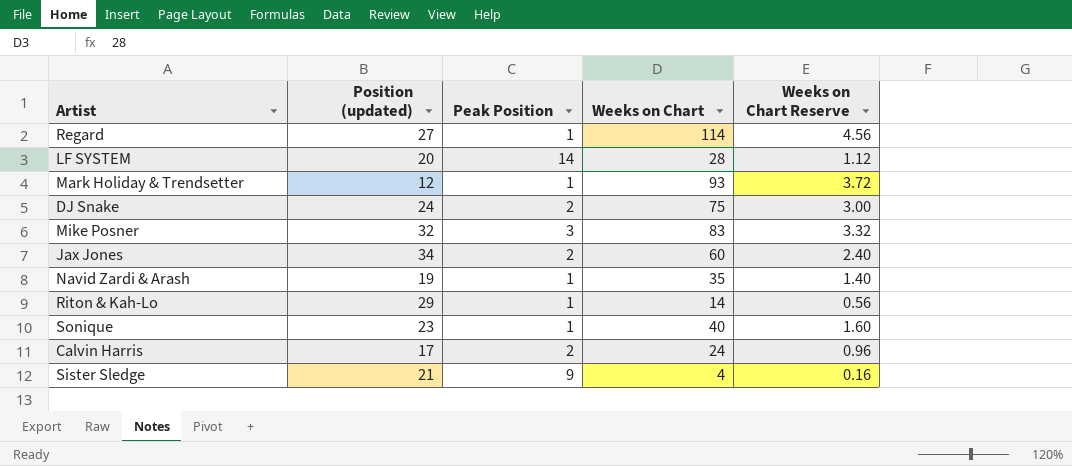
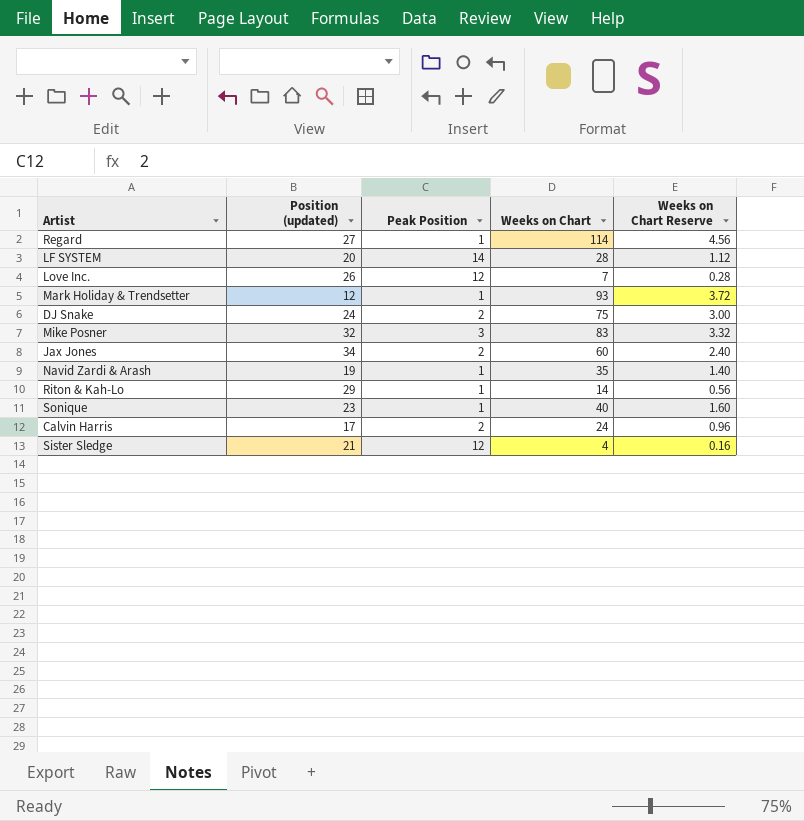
row Love Inc.: none -> 26 | 12 | 7 | 0.28
Sister Sledge | Peak Position: 9 -> 12

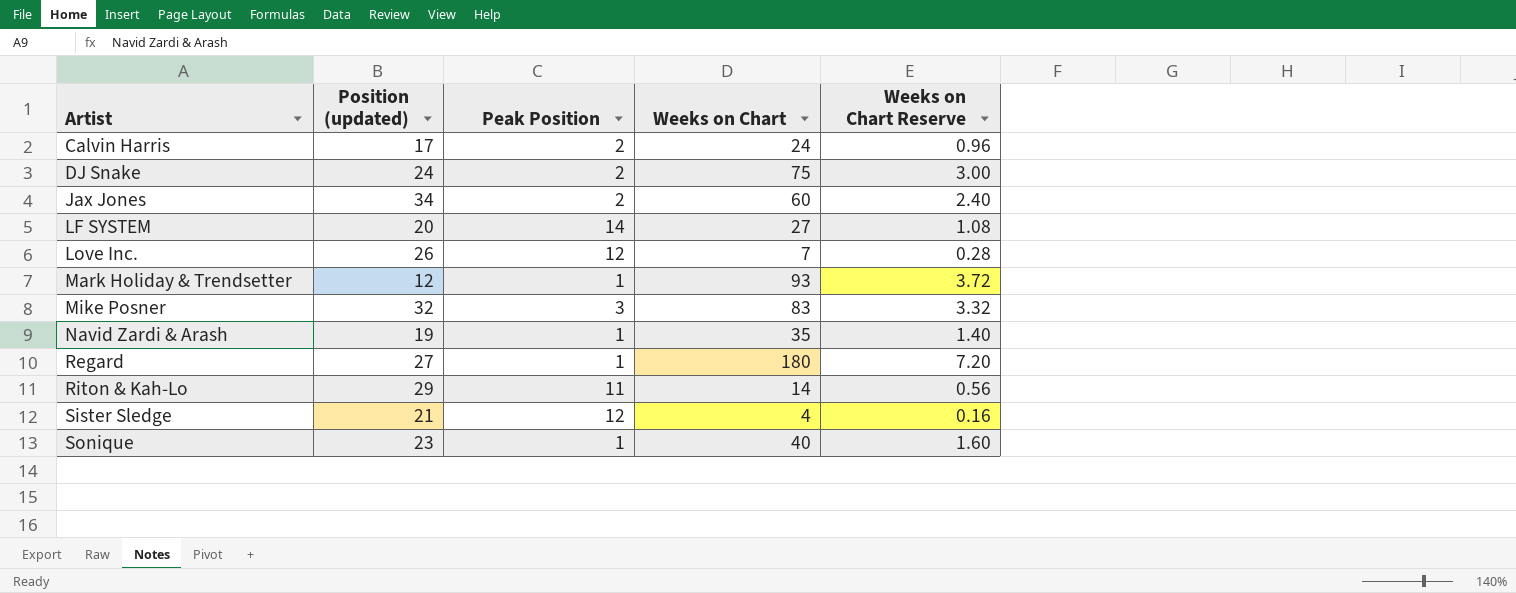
row order: none -> Artist ascending
LF SYSTEM | Weeks on Chart: 28 -> 27
LF SYSTEM | Weeks on Chart Reserve: 1.12 -> 1.08
Regard | Weeks on Chart: 114 -> 180
Regard | Weeks on Chart Reserve: 4.56 -> 7.20
Riton & Kah-Lo | Peak Position: 1 -> 11

